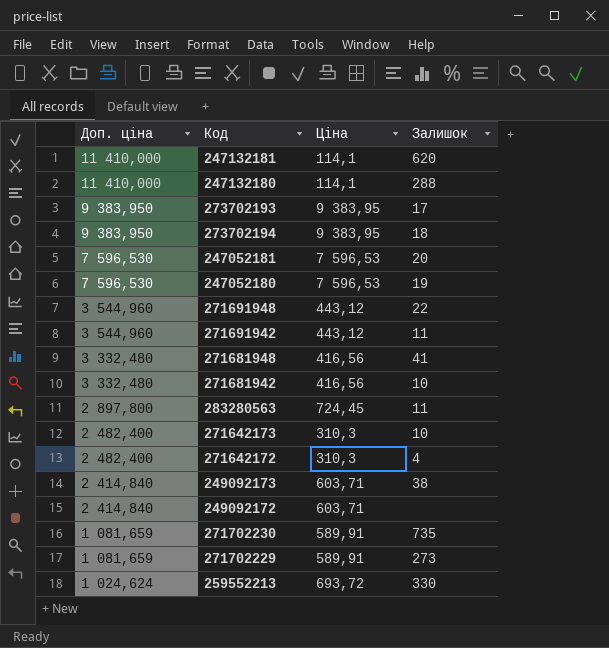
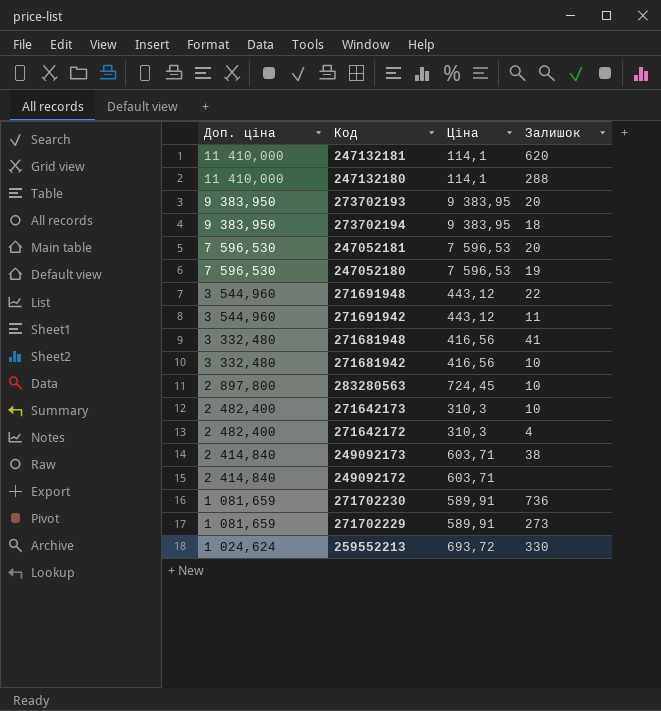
273702193 | Залишок: 17 -> 20
283280563 | Залишок: 11 -> 10
271702230 | Залишок: 735 -> 736

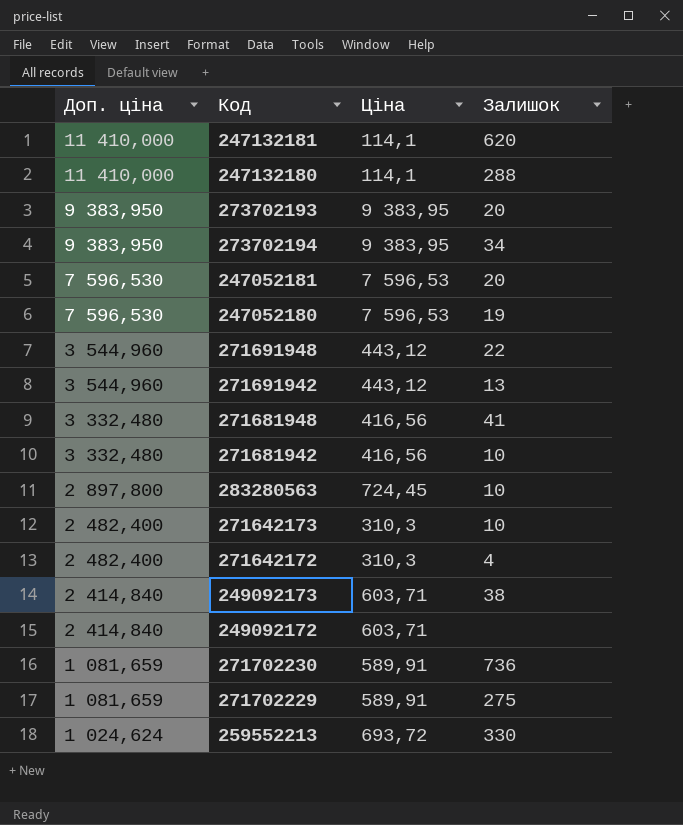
273702194 | Залишок: 18 -> 34
271691942 | Залишок: 11 -> 13
271702229 | Залишок: 273 -> 275

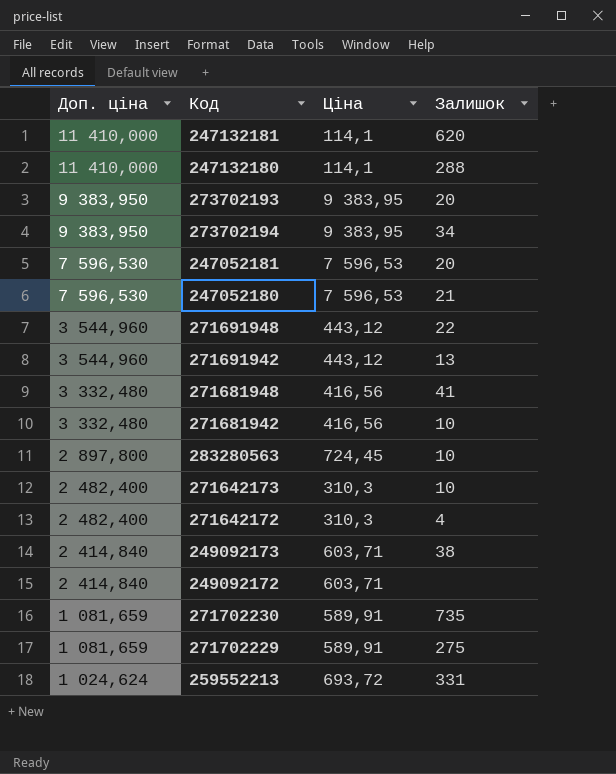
247052180 | Залишок: 19 -> 21
271702230 | Залишок: 736 -> 735
259552213 | Залишок: 330 -> 331

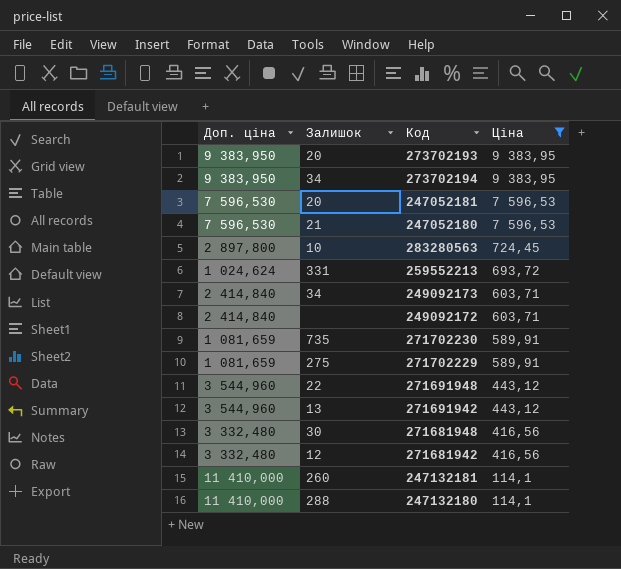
filter: none -> Ціна != 310,3
row order: Доп. ціна descending -> Ціна descending
column Залишок | position: 4 -> 2
249092173 | Залишок: 38 -> 34
271681948 | Залишок: 41 -> 30
271681942 | Залишок: 10 -> 12
247132181 | Залишок: 620 -> 260

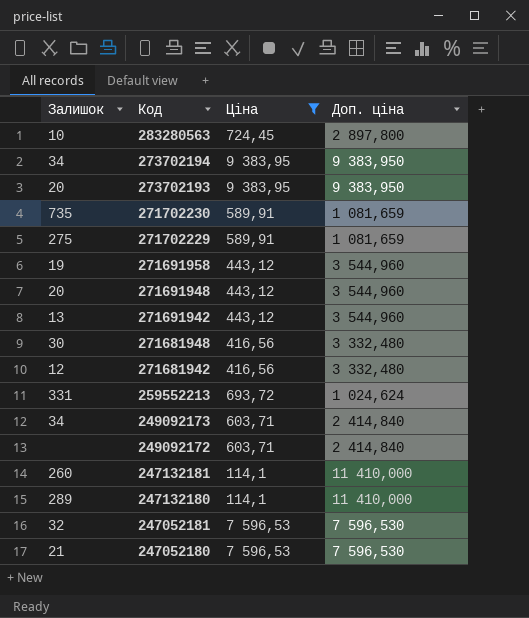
row order: Ціна descending -> Код descending
column Доп. ціна | position: 1 -> 4
row 271691958: none -> 19 | 443,12 | 3 544,960
271691948 | Залишок: 22 -> 20
247132180 | Залишок: 288 -> 289
247052181 | Залишок: 20 -> 32

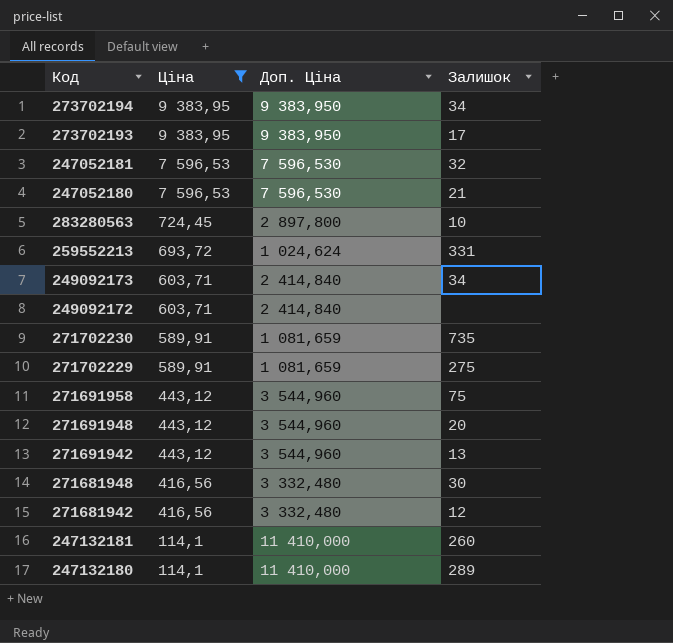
row order: Код descending -> Ціна descending
column name: Доп. ціна -> Доп. Ціна
column Залишок | position: 1 -> 4
273702193 | Залишок: 20 -> 17
271691958 | Залишок: 19 -> 75

